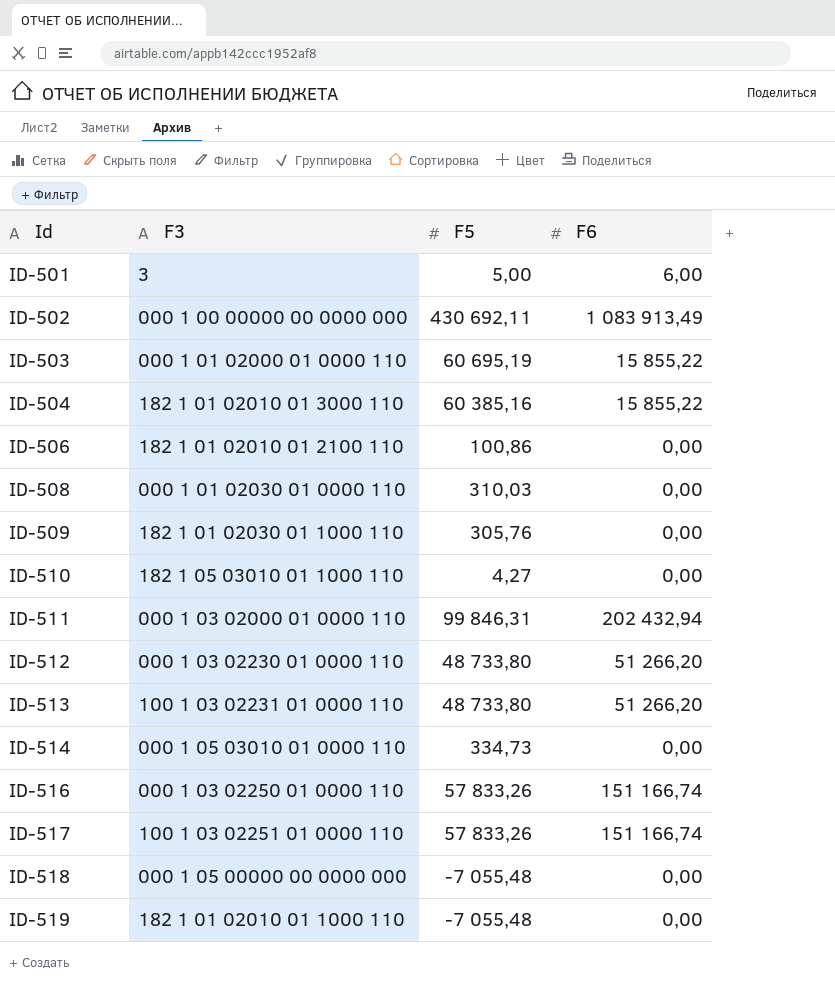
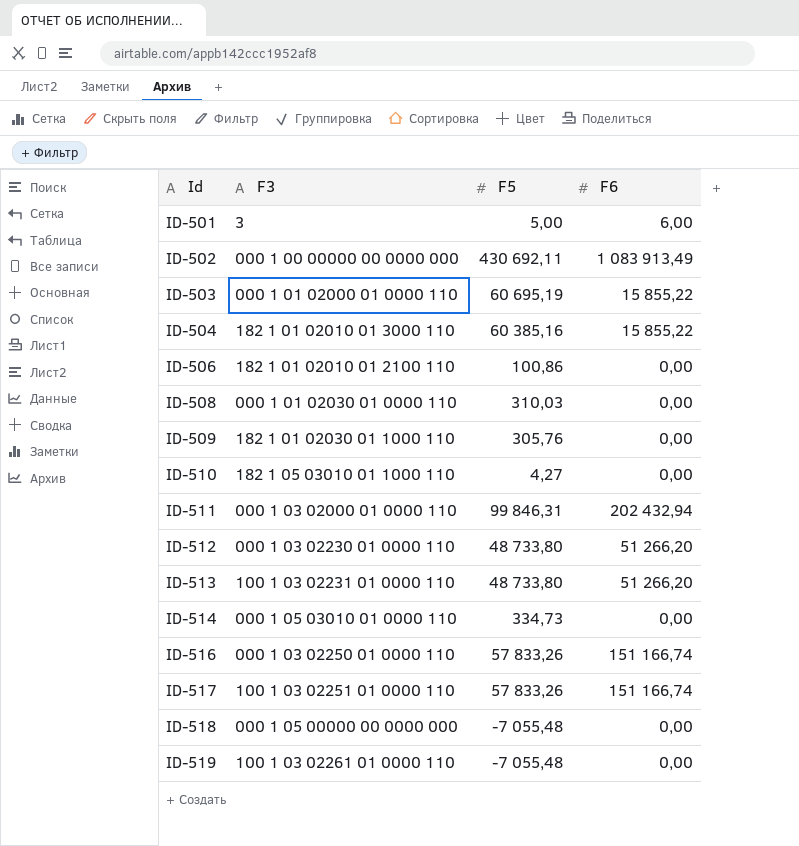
ID-519 | F3: 182 1 01 02010 01 1000 110 -> 100 1 03 02261 01 0000 110

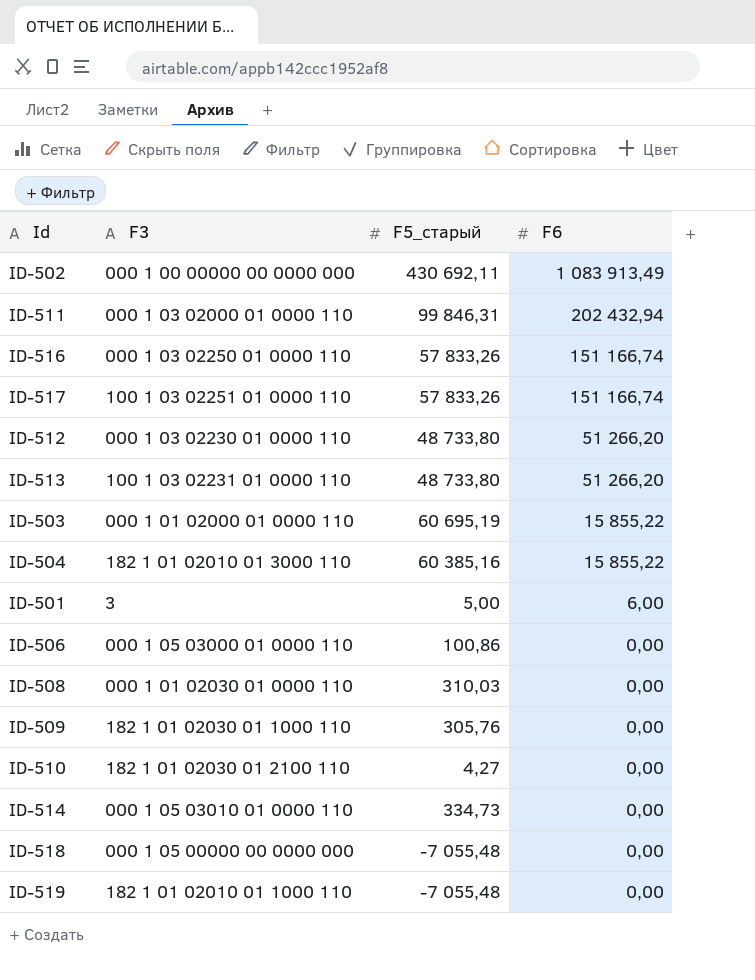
row order: Id ascending -> F6 descending
column name: F5 -> F5_старый
ID-506 | F3: 182 1 01 02010 01 2100 110 -> 000 1 05 03000 01 0000 110
ID-510 | F3: 182 1 05 03010 01 1000 110 -> 182 1 01 02030 01 2100 110
ID-519 | F3: 100 1 03 02261 01 0000 110 -> 182 1 01 02010 01 1000 110

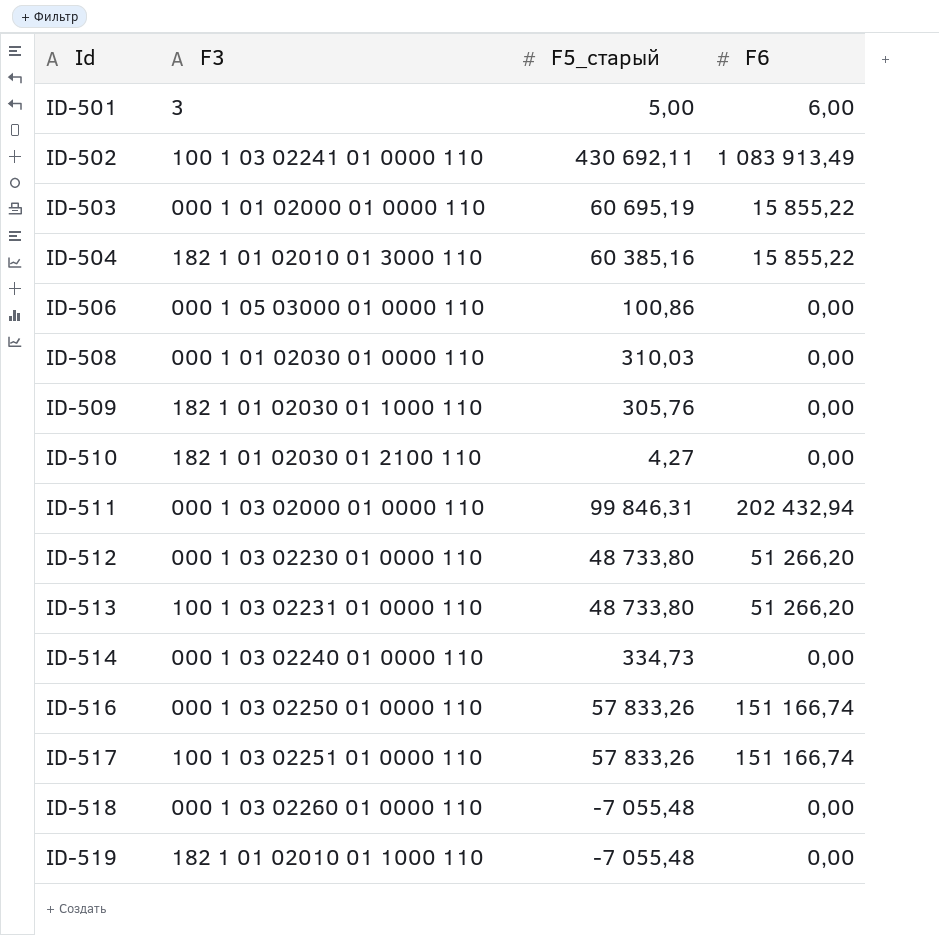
row order: F6 descending -> Id ascending
ID-502 | F3: 000 1 00 00000 00 0000 000 -> 100 1 03 02241 01 0000 110
ID-514 | F3: 000 1 05 03010 01 0000 110 -> 000 1 03 02240 01 0000 110
ID-518 | F3: 000 1 05 00000 00 0000 000 -> 000 1 03 02260 01 0000 110

